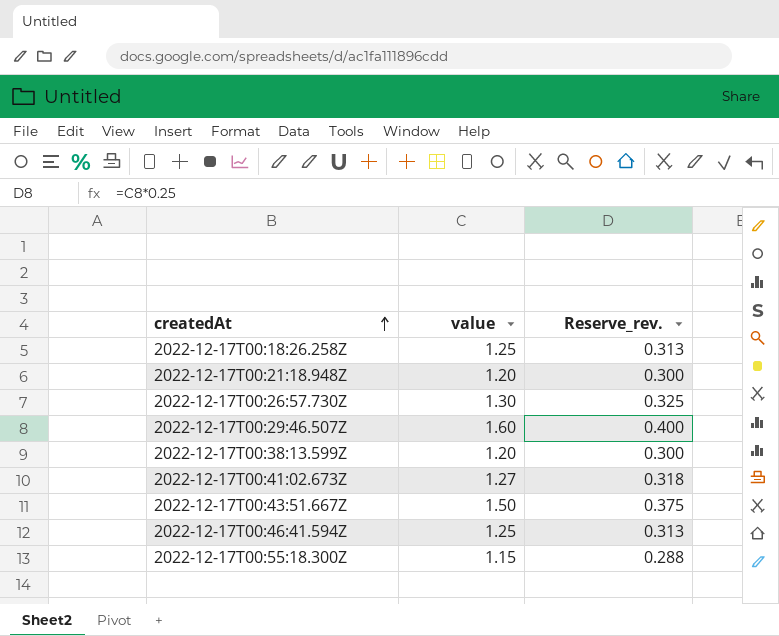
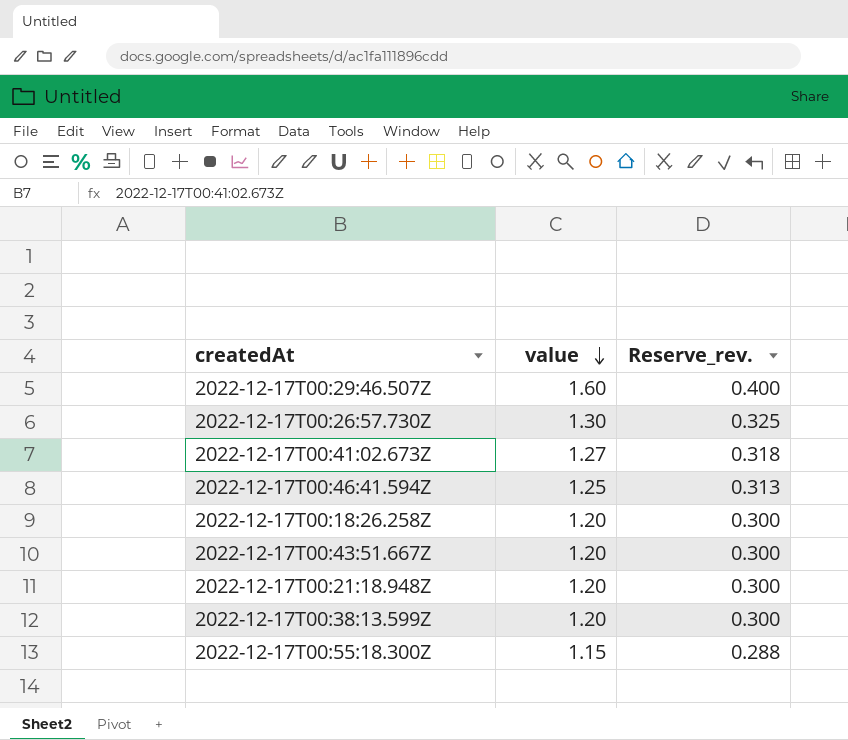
row order: createdAt ascending -> value descending
2022-12-17T00:18:26.258Z | value: 1.25 -> 1.20
2022-12-17T00:18:26.258Z | Reserve_rev.: 0.313 -> 0.300
2022-12-17T00:43:51.667Z | value: 1.50 -> 1.20
2022-12-17T00:43:51.667Z | Reserve_rev.: 0.375 -> 0.300

